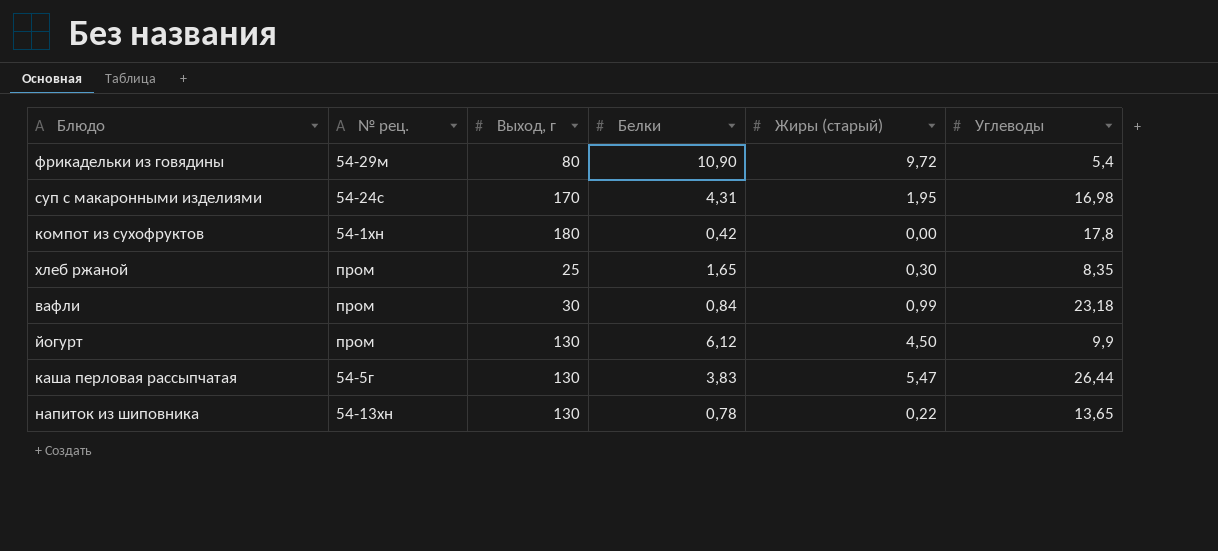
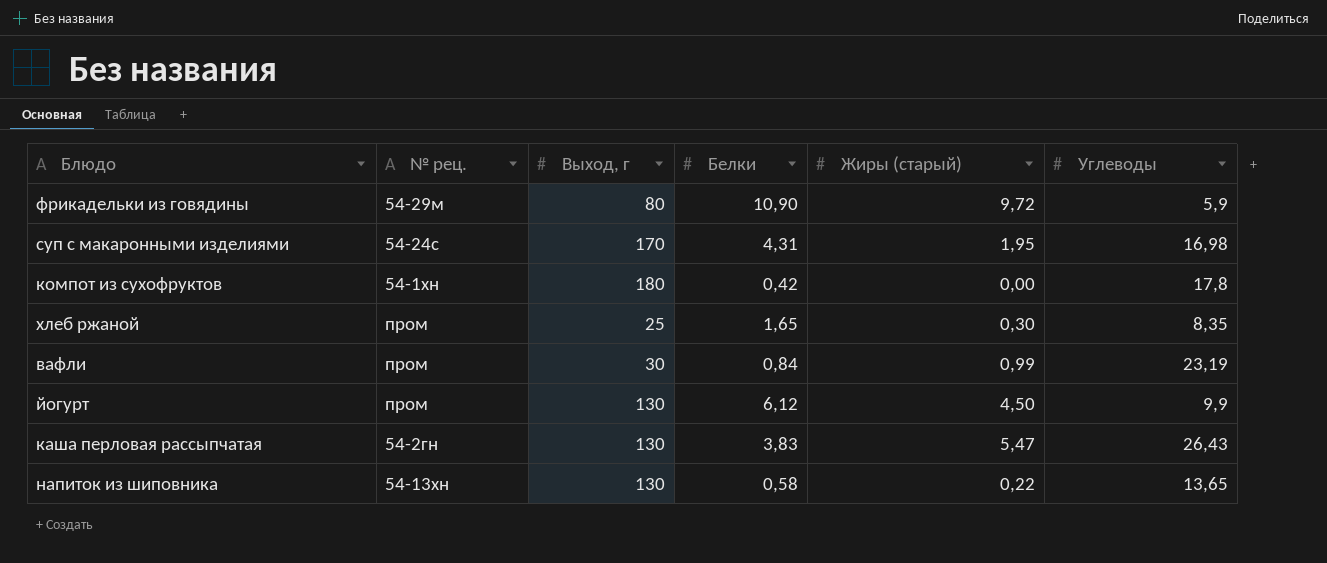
фрикадельки из говядины | Углеводы: 5,4 -> 5,9
вафли | Углеводы: 23,18 -> 23,19
каша перловая рассыпчатая | № рец.: 54-5г -> 54-2гн
каша перловая рассыпчатая | Углеводы: 26,44 -> 26,43
напиток из шиповника | Белки: 0,78 -> 0,58

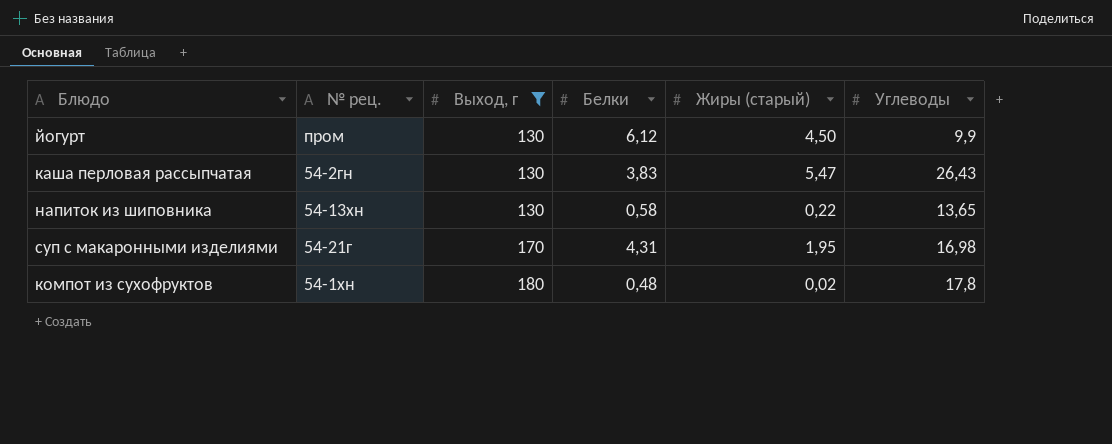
filter: none -> Выход, г >= 130
row order: none -> Выход, г ascending
суп с макаронными изделиями | № рец.: 54-24с -> 54-21г
компот из сухофруктов | Белки: 0,42 -> 0,48
компот из сухофруктов | Жиры (старый): 0,00 -> 0,02

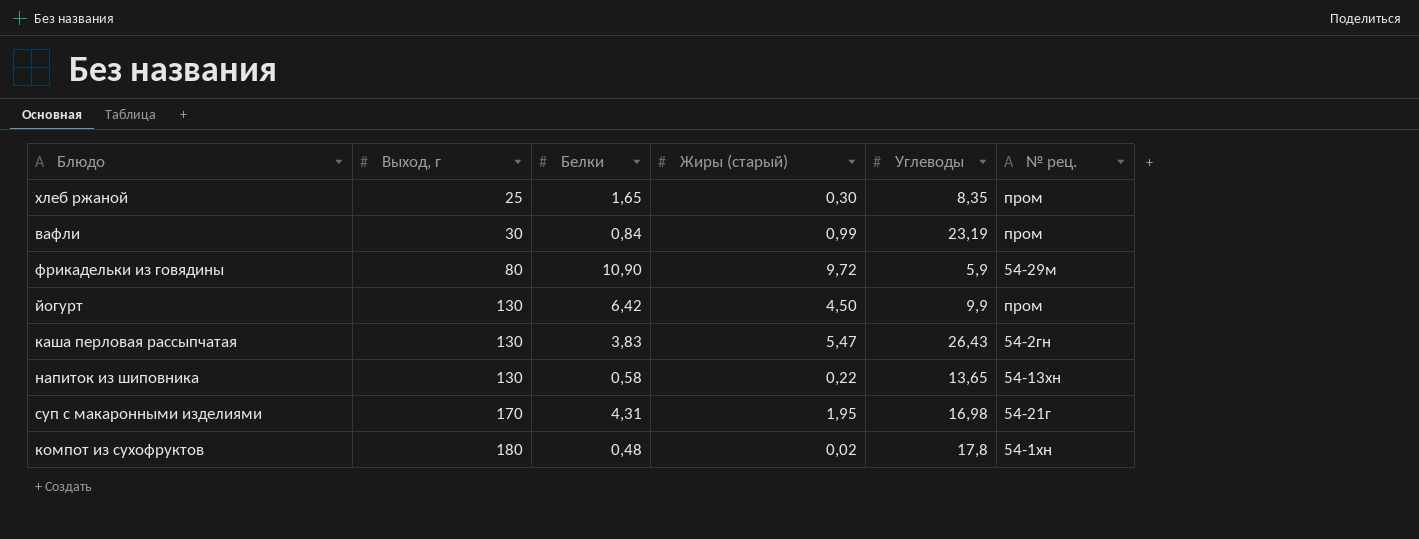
filter: Выход, г >= 130 -> none
column № рец. | position: 2 -> 6
йогурт | Белки: 6,12 -> 6,42

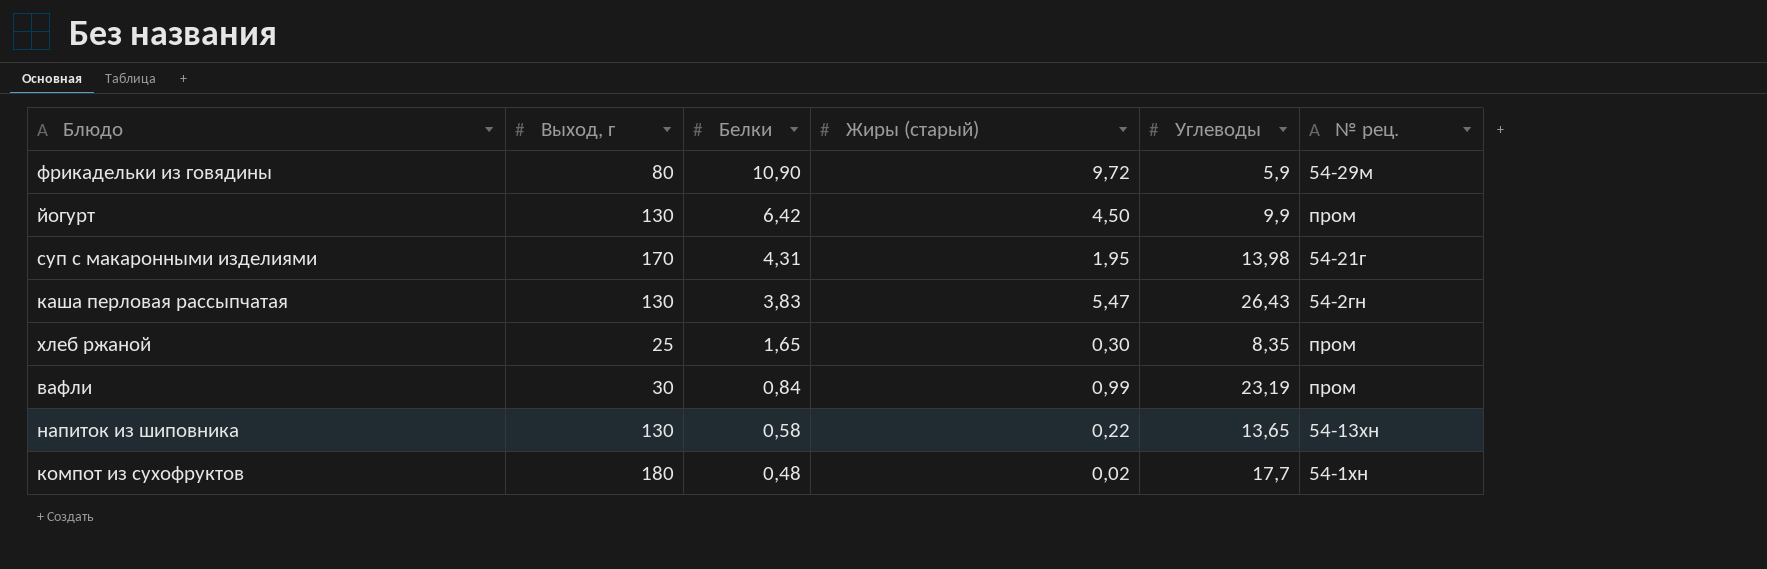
row order: Выход, г ascending -> Белки descending
суп с макаронными изделиями | Углеводы: 16,98 -> 13,98
компот из сухофруктов | Углеводы: 17,8 -> 17,7

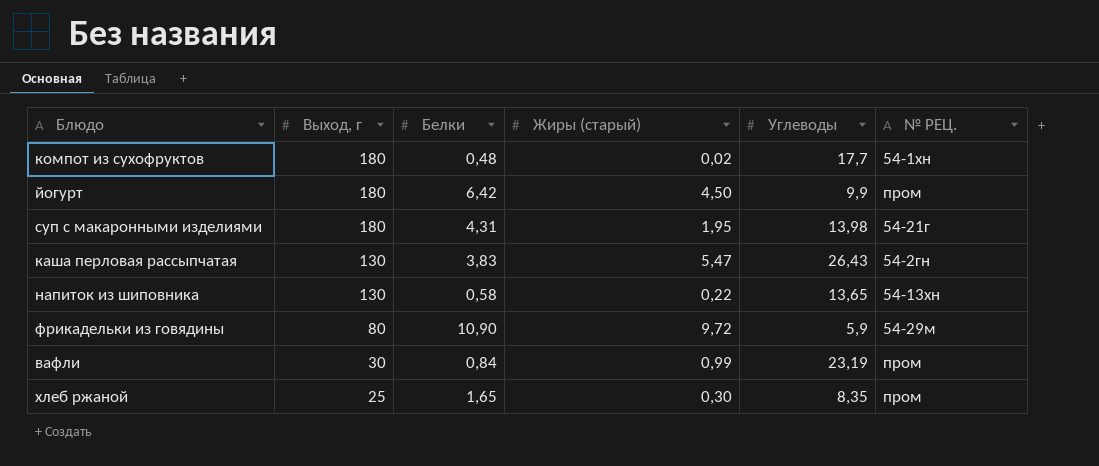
row order: Белки descending -> Выход, г descending
column name: № рец. -> № РЕЦ.
йогурт | Выход, г: 130 -> 180
суп с макаронными изделиями | Выход, г: 170 -> 180

